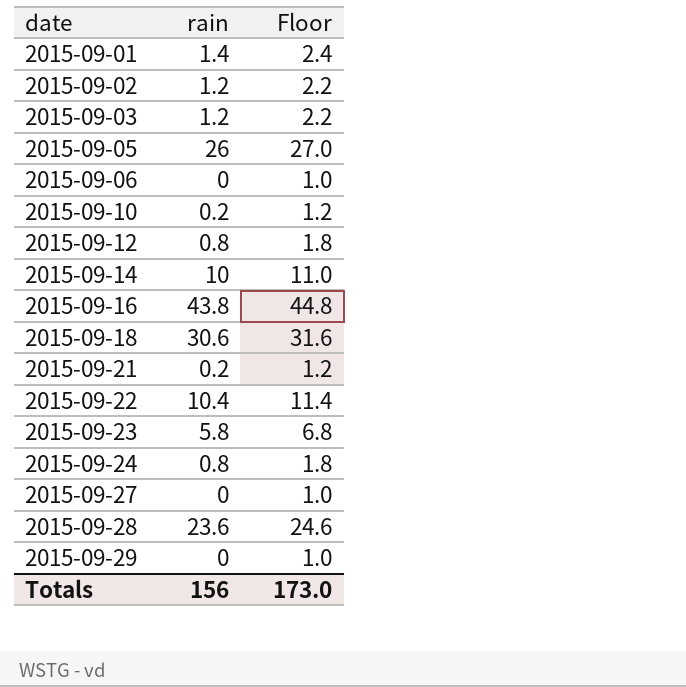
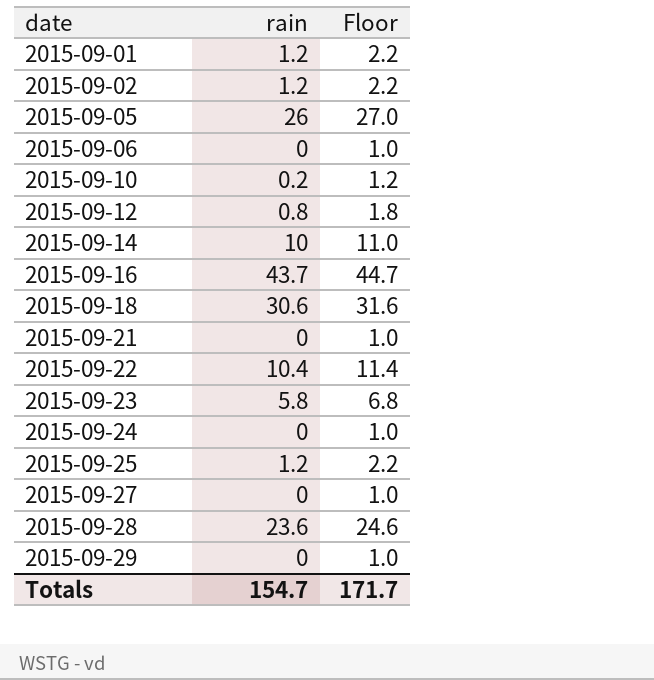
row 2015-09-03: 1.2 | 2.2 -> none
2015-09-01 | rain: 1.4 -> 1.2
2015-09-01 | Floor: 2.4 -> 2.2
2015-09-16 | rain: 43.8 -> 43.7
2015-09-16 | Floor: 44.8 -> 44.7
2015-09-21 | rain: 0.2 -> 0
2015-09-21 | Floor: 1.2 -> 1.0
2015-09-24 | rain: 0.8 -> 0
2015-09-24 | Floor: 1.8 -> 1.0
row 2015-09-25: none -> 1.2 | 2.2
Totals | rain: 156 -> 154.7
Totals | Floor: 173.0 -> 171.7

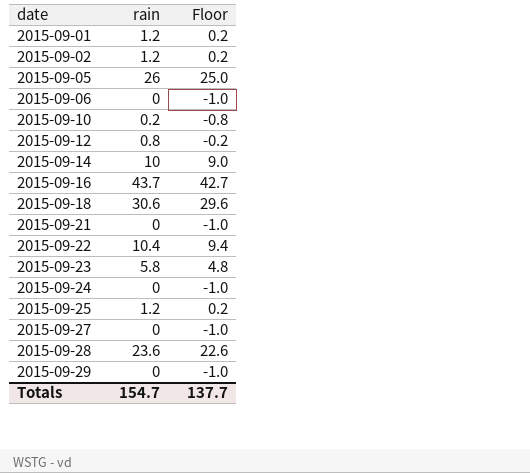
column Floor | formula: [rain] + 1 -> [rain] - 1
Totals | Floor: 171.7 -> 137.7

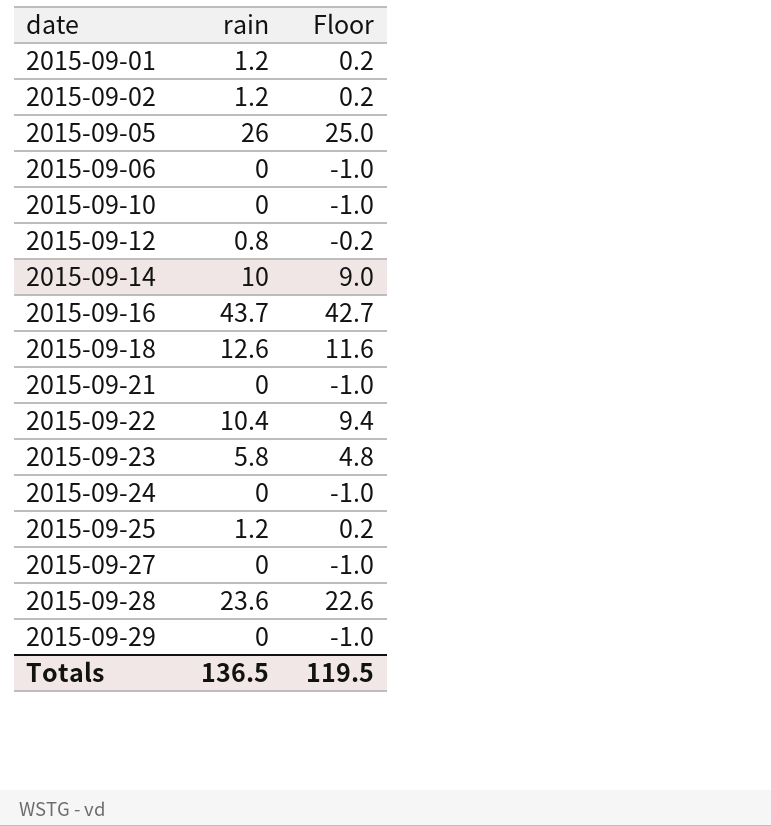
2015-09-10 | rain: 0.2 -> 0
2015-09-10 | Floor: -0.8 -> -1.0
2015-09-18 | rain: 30.6 -> 12.6
2015-09-18 | Floor: 29.6 -> 11.6
Totals | rain: 154.7 -> 136.5
Totals | Floor: 137.7 -> 119.5

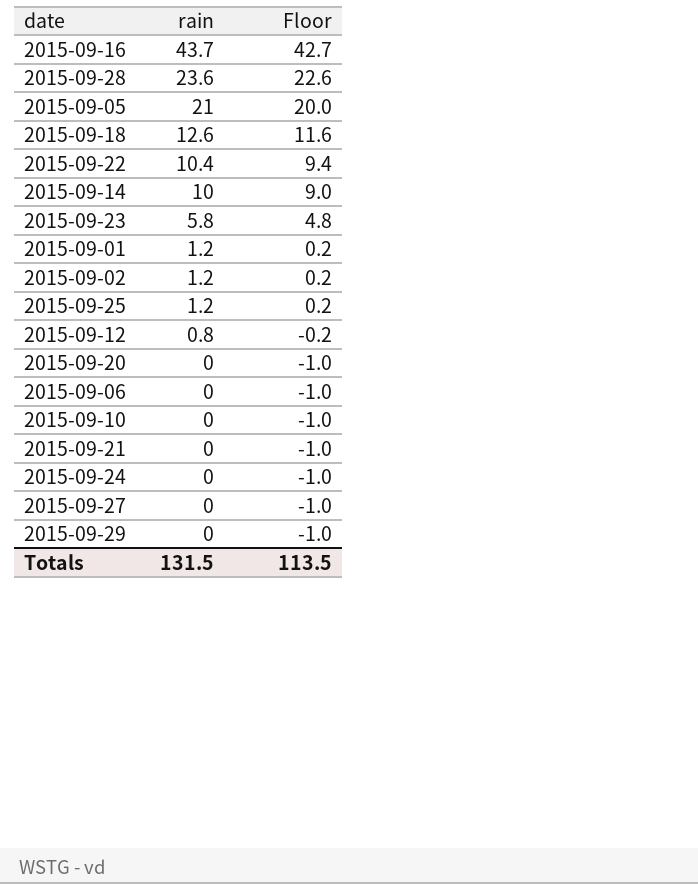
row order: date ascending -> rain descending
2015-09-05 | rain: 26 -> 21
2015-09-05 | Floor: 25.0 -> 20.0
row 2015-09-20: none -> 0 | -1.0
Totals | rain: 136.5 -> 131.5
Totals | Floor: 119.5 -> 113.5

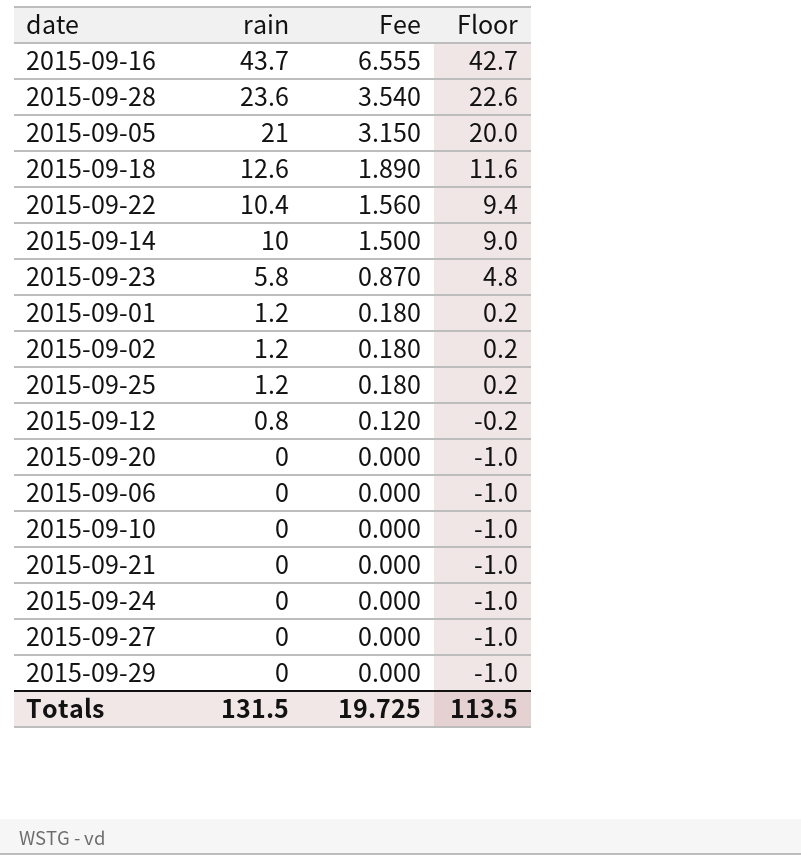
column Fee | formula: none -> [rain] * 0.15

